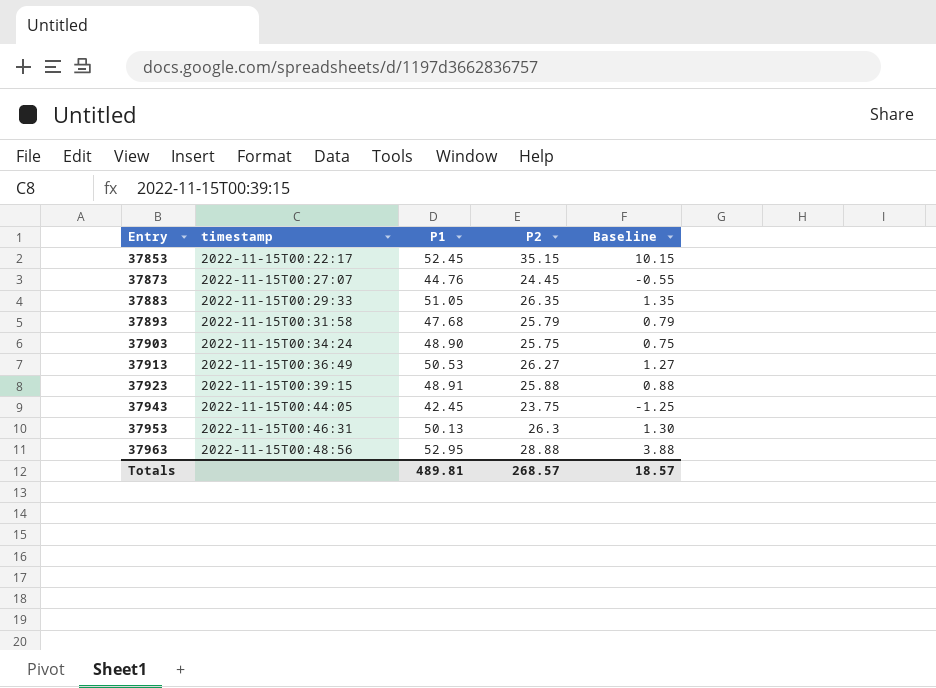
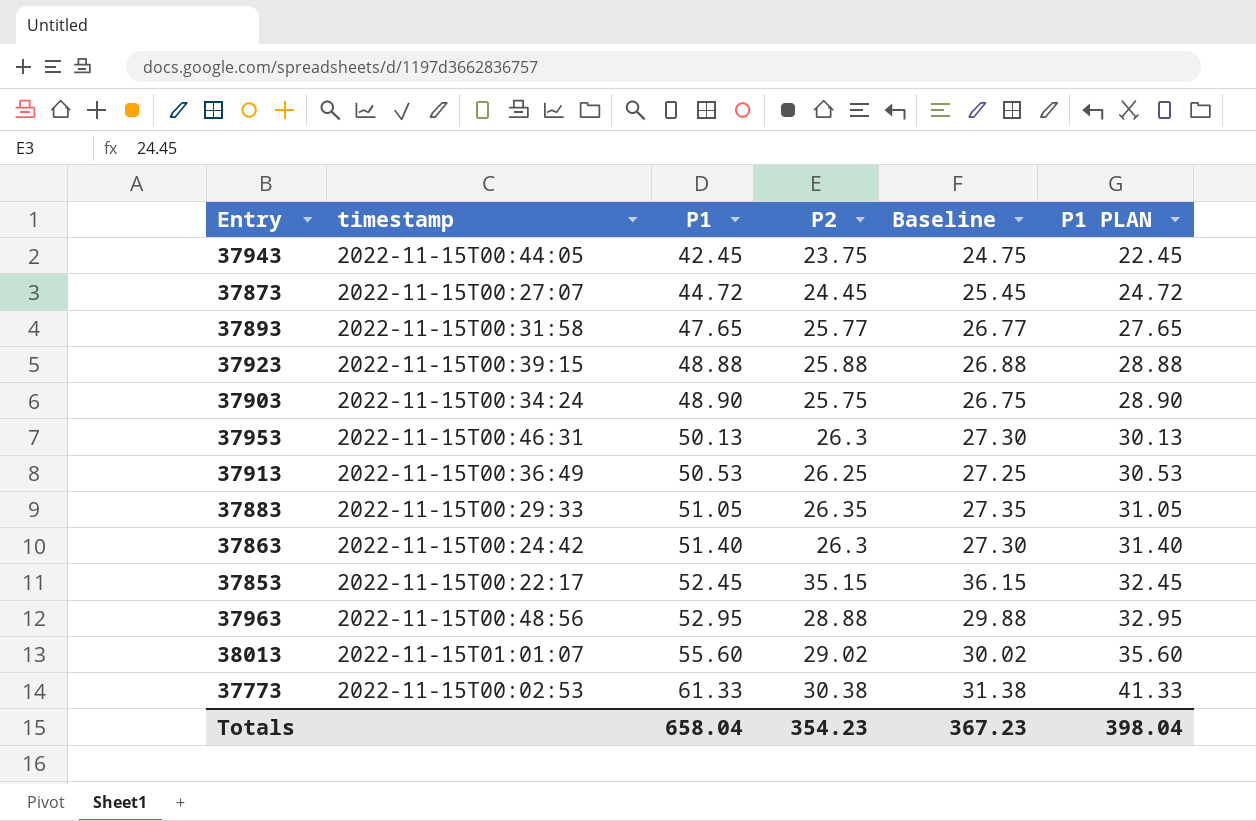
row order: Entry ascending -> P1 ascending
column Baseline | formula: [P2] - 25 -> [P2] + 1
column P1 PLAN | formula: none -> [P1] - 20
37873 | P1: 44.76 -> 44.72
37893 | P1: 47.68 -> 47.65
37893 | P2: 25.79 -> 25.77
37923 | P1: 48.91 -> 48.88
37913 | P2: 26.27 -> 26.25
row 37863: none -> 2022-11-15T00:24:42 | 51.40 | 26.3 | 27.30 | 31.40
row 38013: none -> 2022-11-15T01:01:07 | 55.60 | 29.02 | 30.02 | 35.60
row 37773: none -> 2022-11-15T00:02:53 | 61.33 | 30.38 | 31.38 | 41.33
Totals | P1: 489.81 -> 658.04
Totals | P2: 268.57 -> 354.23
Totals | Baseline: 18.57 -> 367.23

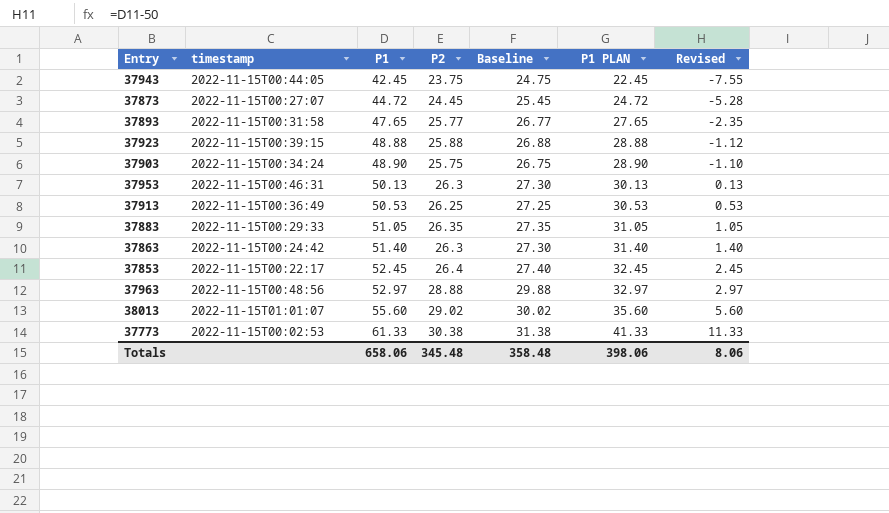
column Revised | formula: none -> [P1] - 50
37853 | P2: 35.15 -> 26.4
37853 | Baseline: 36.15 -> 27.40
37963 | P1: 52.95 -> 52.97
37963 | P1 PLAN: 32.95 -> 32.97
Totals | P1: 658.04 -> 658.06
Totals | P2: 354.23 -> 345.48
Totals | Baseline: 367.23 -> 358.48
Totals | P1 PLAN: 398.04 -> 398.06

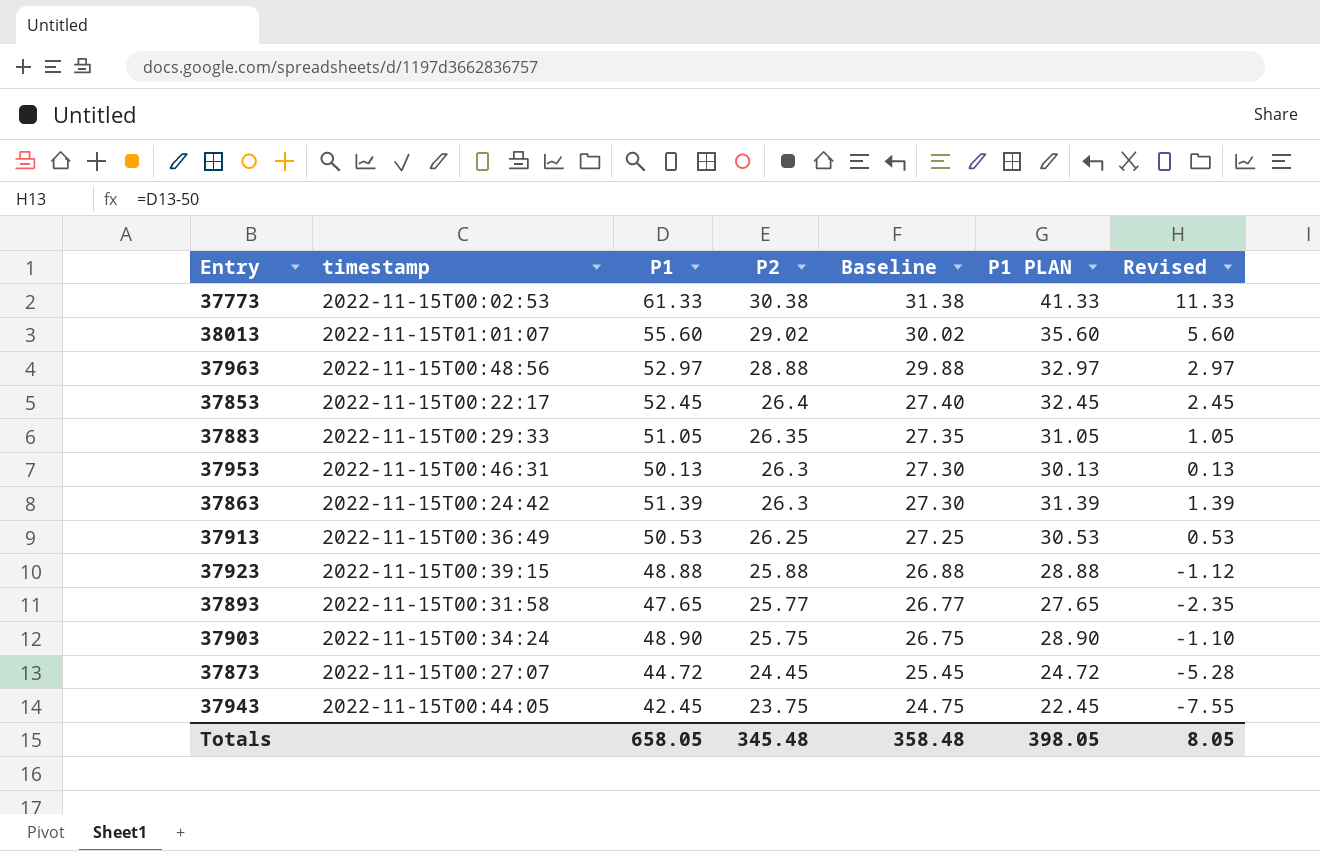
row order: P1 ascending -> P2 descending
37863 | P1: 51.40 -> 51.39
37863 | P1 PLAN: 31.40 -> 31.39
37863 | Revised: 1.40 -> 1.39
Totals | P1: 658.06 -> 658.05
Totals | P1 PLAN: 398.06 -> 398.05
Totals | Revised: 8.06 -> 8.05

